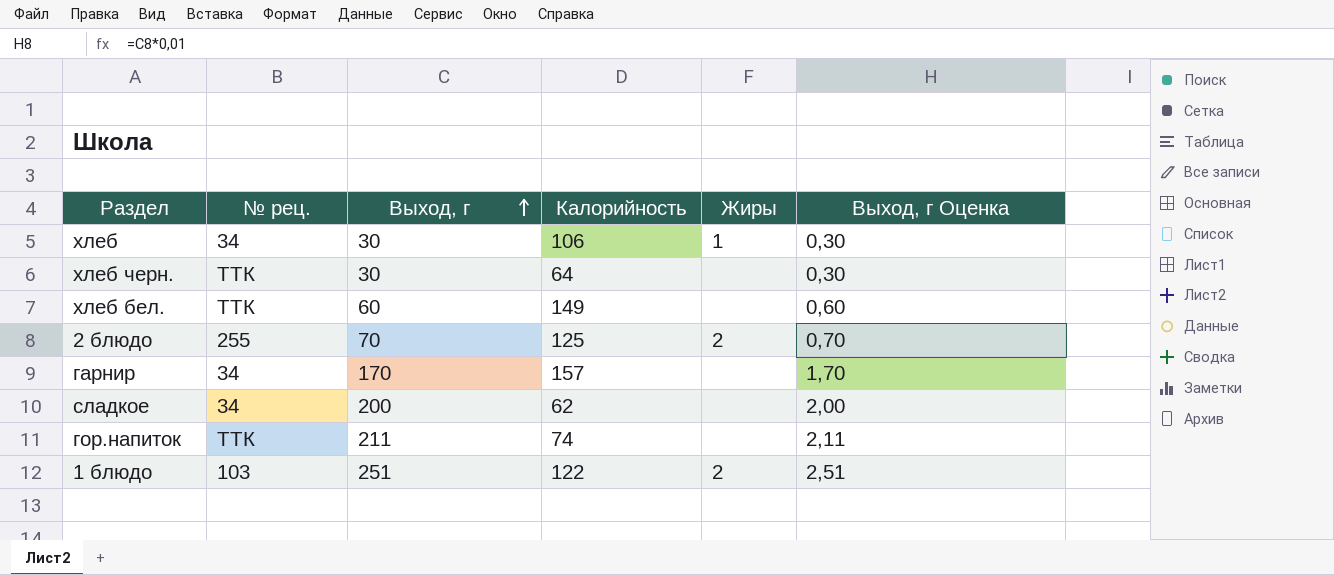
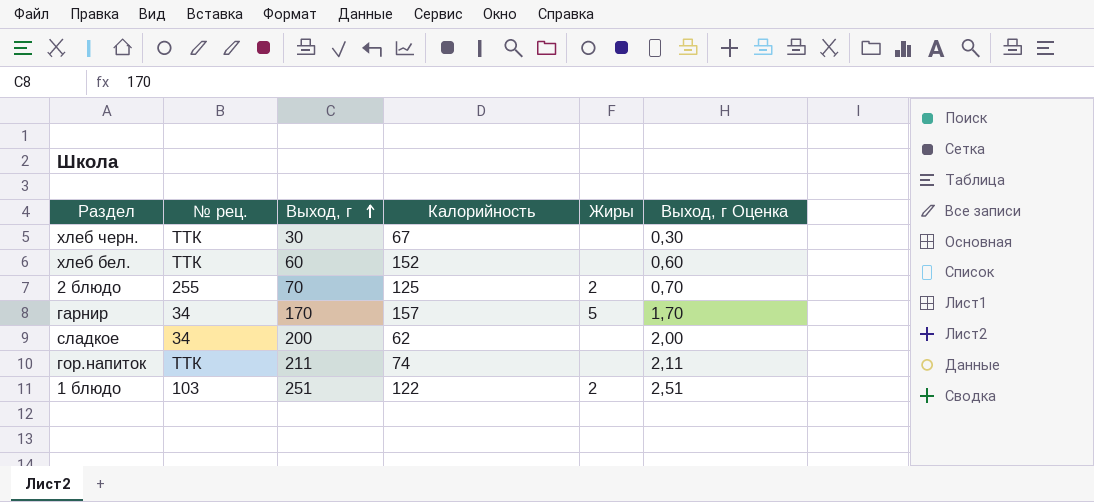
row хлеб: 34 | 30 | 106 | 1 | 0,30 -> none
хлеб черн. | Калорийность: 64 -> 67
хлеб бел. | Калорийность: 149 -> 152
гарнир | Жиры: none -> 5

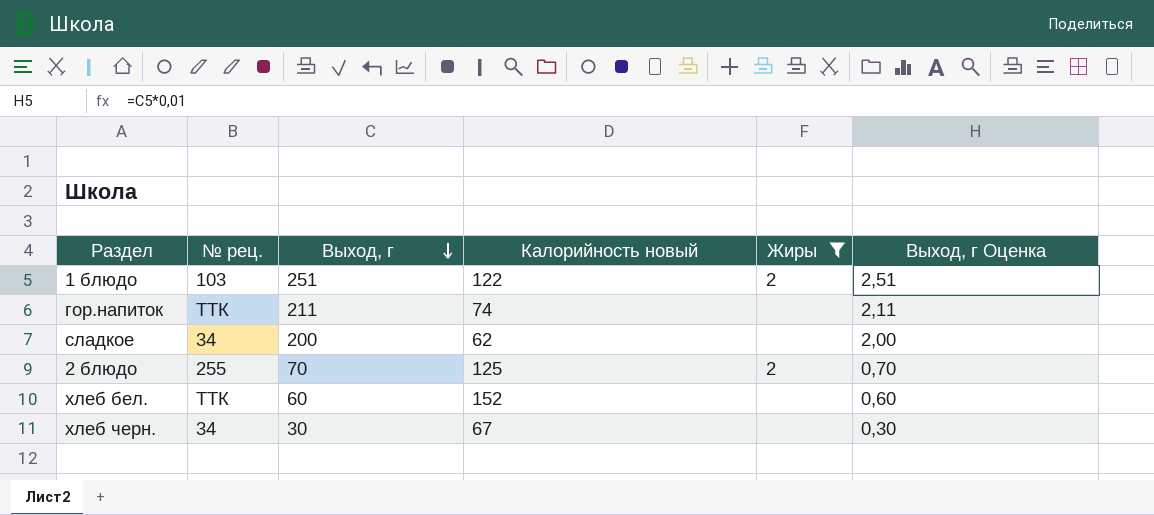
filter: none -> Жиры != 5
row order: Выход, г ascending -> Выход, г descending
column name: Калорийность -> Калорийность новый
хлеб черн. | № рец.: ТТК -> 34

